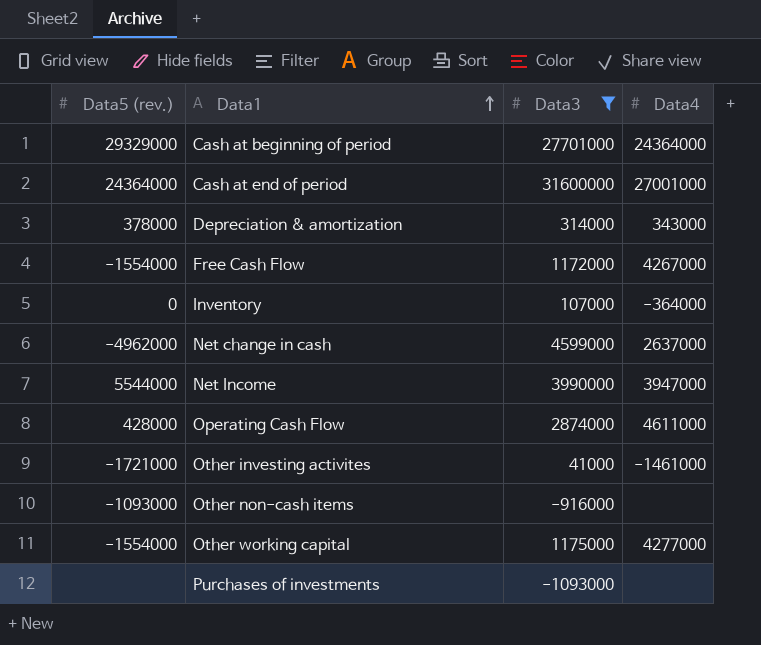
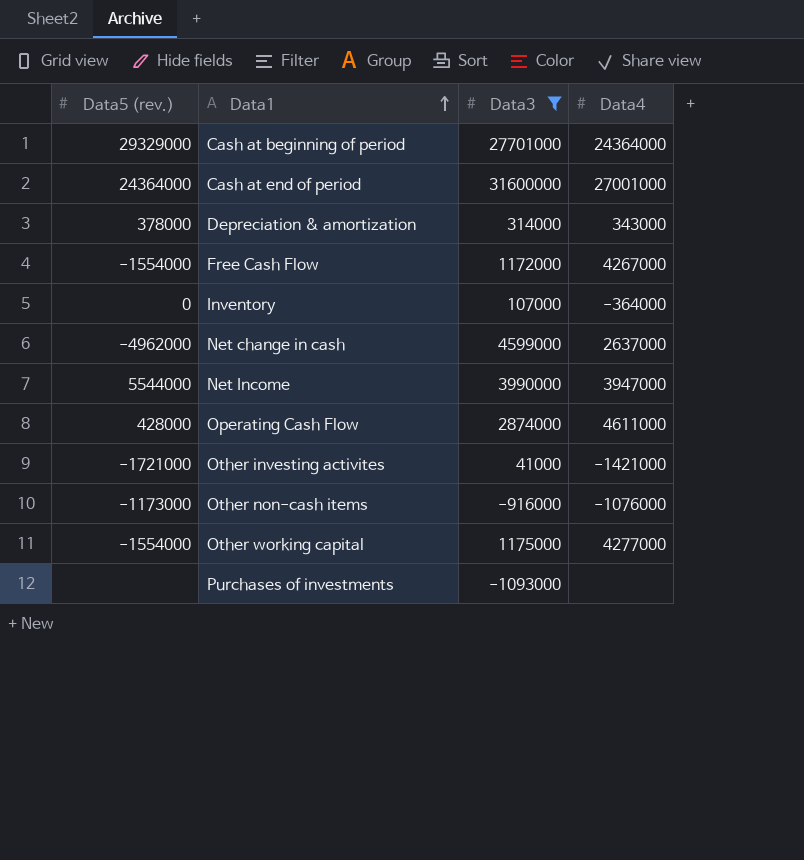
Other investing activites | Data4: -1461000 -> -1421000
Other non-cash items | Data5 (rev.): -1093000 -> -1173000
Other non-cash items | Data4: none -> -1076000

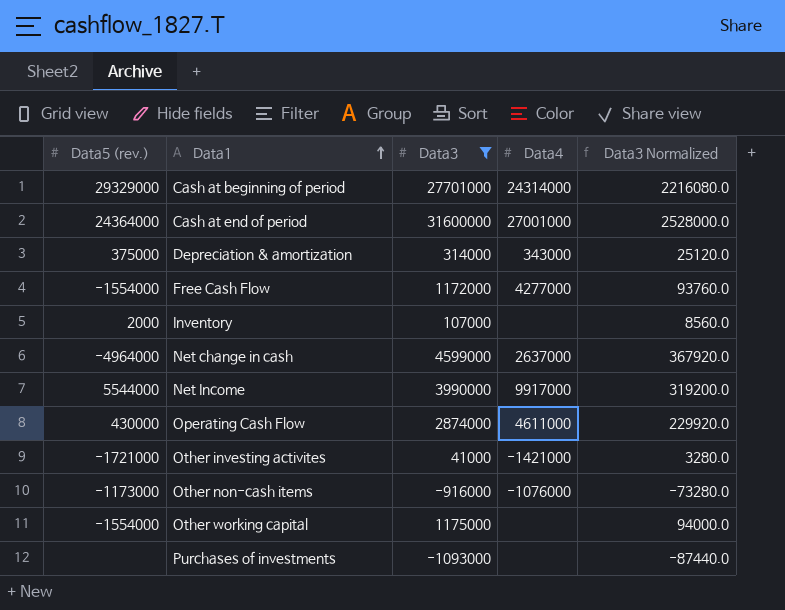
column Data3 Normalized | formula: none -> [Data3] * 0.08
Cash at beginning of period | Data4: 24364000 -> 24314000
Depreciation & amortization | Data5 (rev.): 378000 -> 375000
Free Cash Flow | Data4: 4267000 -> 4277000
Inventory | Data5 (rev.): 0 -> 2000
Inventory | Data4: -364000 -> none
Net change in cash | Data5 (rev.): -4962000 -> -4964000
Net Income | Data4: 3947000 -> 9917000
Operating Cash Flow | Data5 (rev.): 428000 -> 430000
Other working capital | Data4: 4277000 -> none

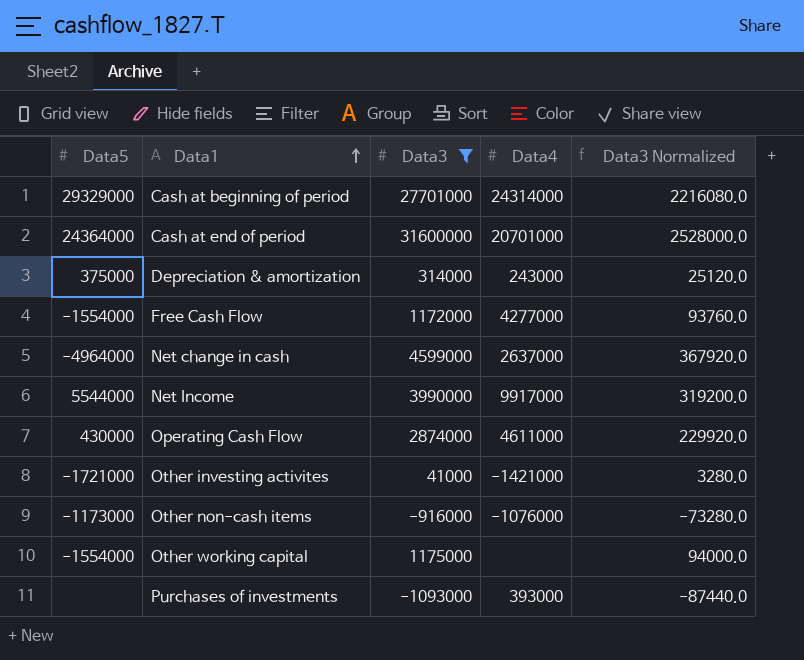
column name: Data5 (rev.) -> Data5
row Inventory: 2000 | 107000 | none | 8560.0 -> none
Cash at end of period | Data4: 27001000 -> 20701000
Depreciation & amortization | Data4: 343000 -> 243000
Purchases of investments | Data4: none -> 393000

